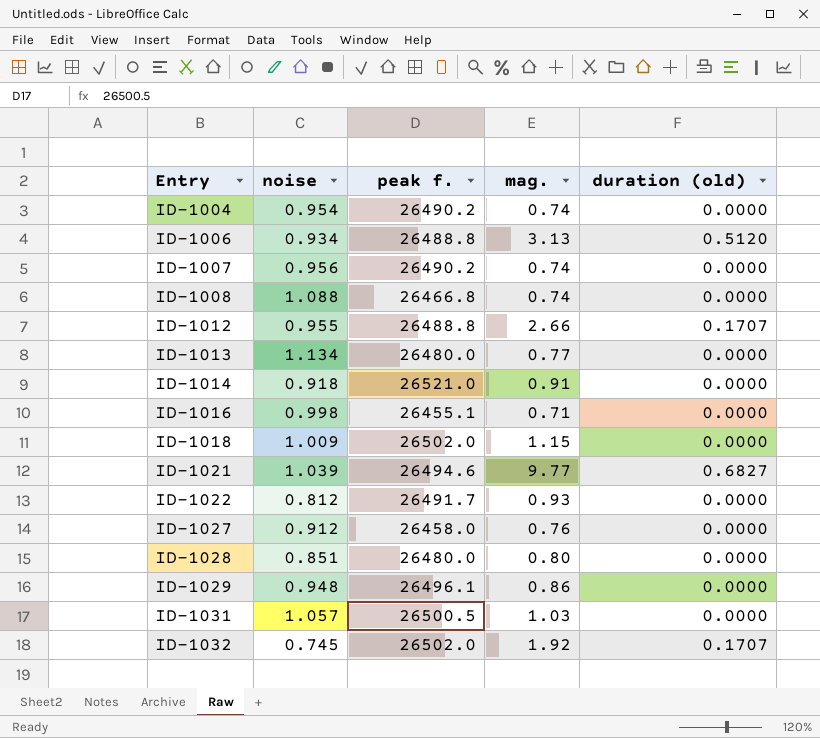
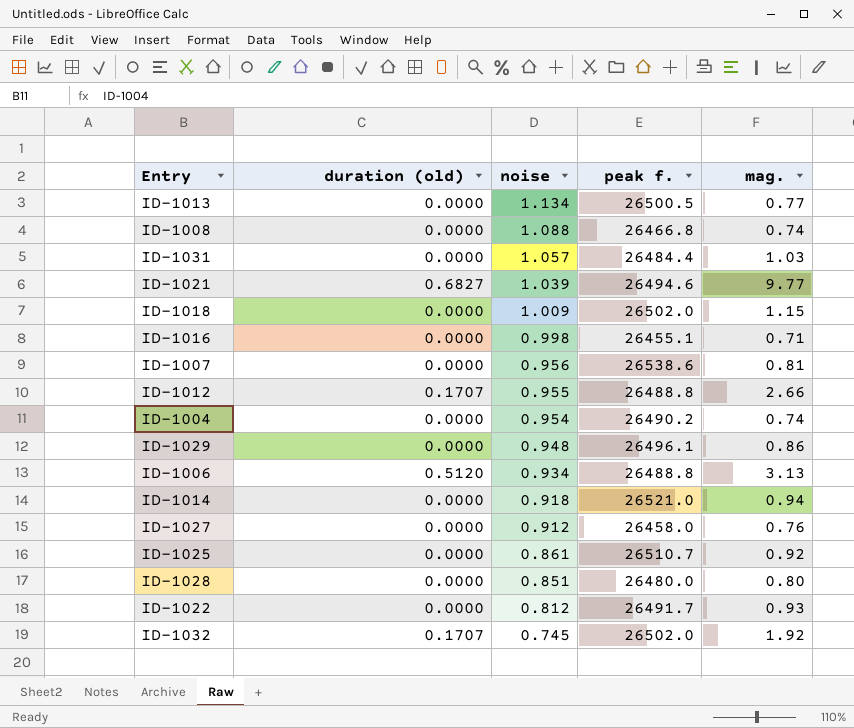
row order: Entry ascending -> noise descending
column duration (old) | position: 5 -> 2
ID-1013 | peak f.: 26480.0 -> 26500.5
ID-1031 | peak f.: 26500.5 -> 26484.4
ID-1007 | peak f.: 26490.2 -> 26538.6
ID-1007 | mag.: 0.74 -> 0.81
ID-1014 | mag.: 0.91 -> 0.94
row ID-1025: none -> 0.0000 | 0.861 | 26510.7 | 0.92

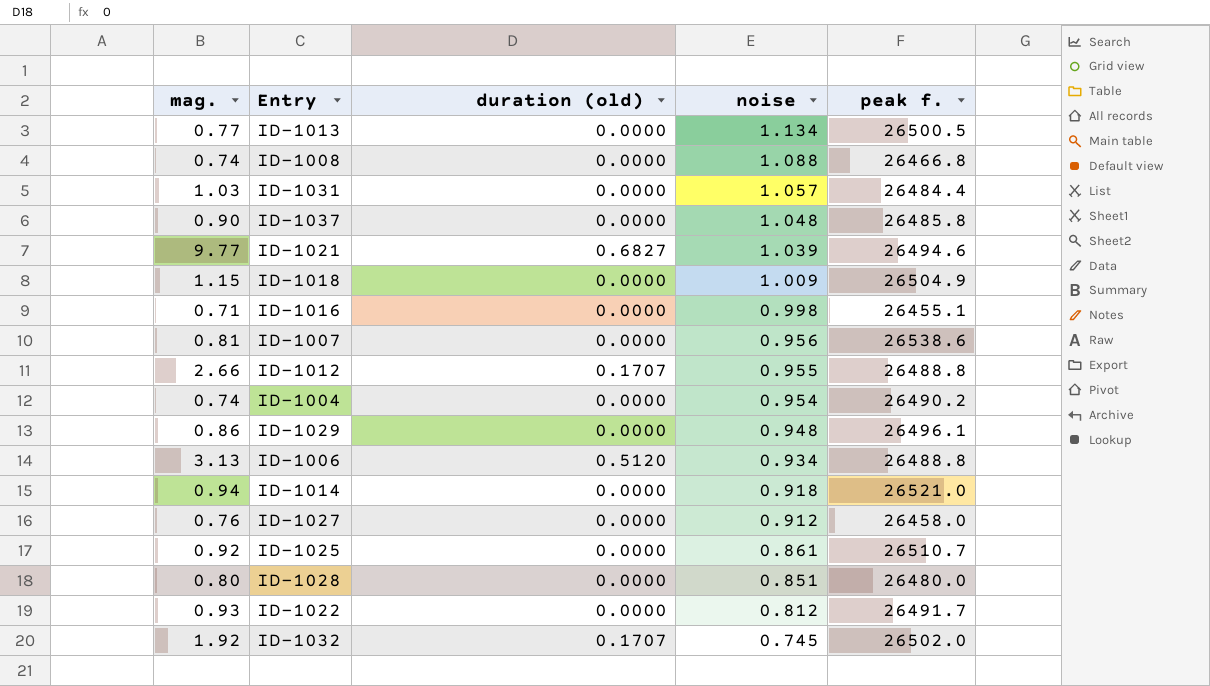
column mag. | position: 5 -> 1
row ID-1037: none -> 0.90 | 0.0000 | 1.048 | 26485.8
ID-1018 | peak f.: 26502.0 -> 26504.9

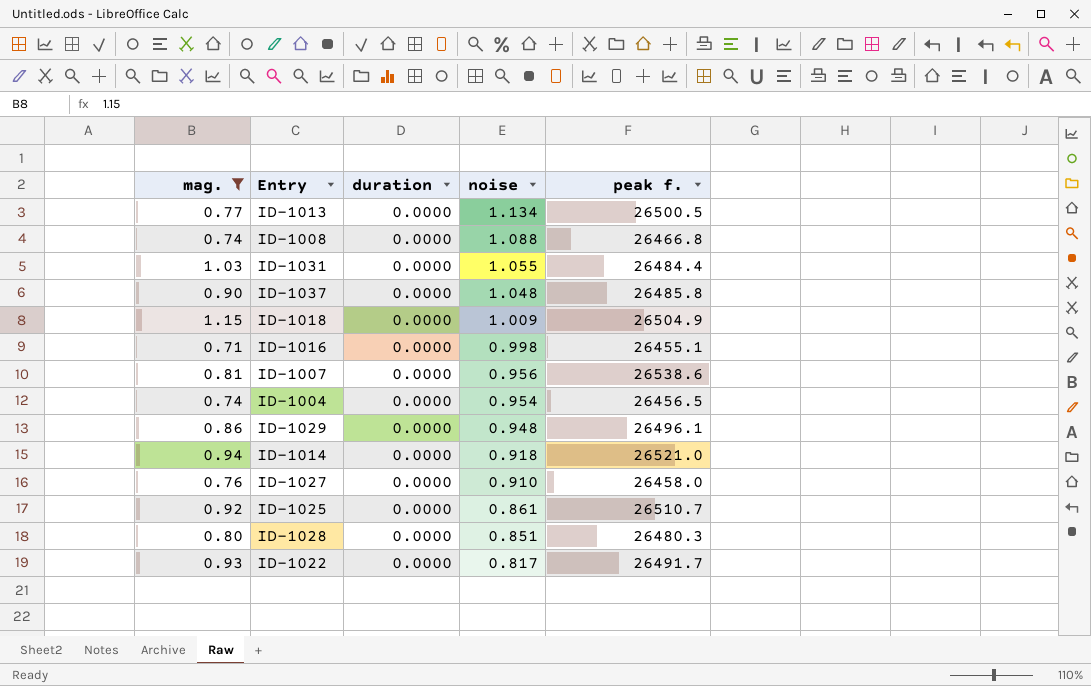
filter: none -> mag. <= 1.15
column name: duration (old) -> duration
ID-1031 | noise: 1.057 -> 1.055
ID-1004 | peak f.: 26490.2 -> 26456.5
ID-1027 | noise: 0.912 -> 0.910
ID-1028 | peak f.: 26480.0 -> 26480.3
ID-1022 | noise: 0.812 -> 0.817

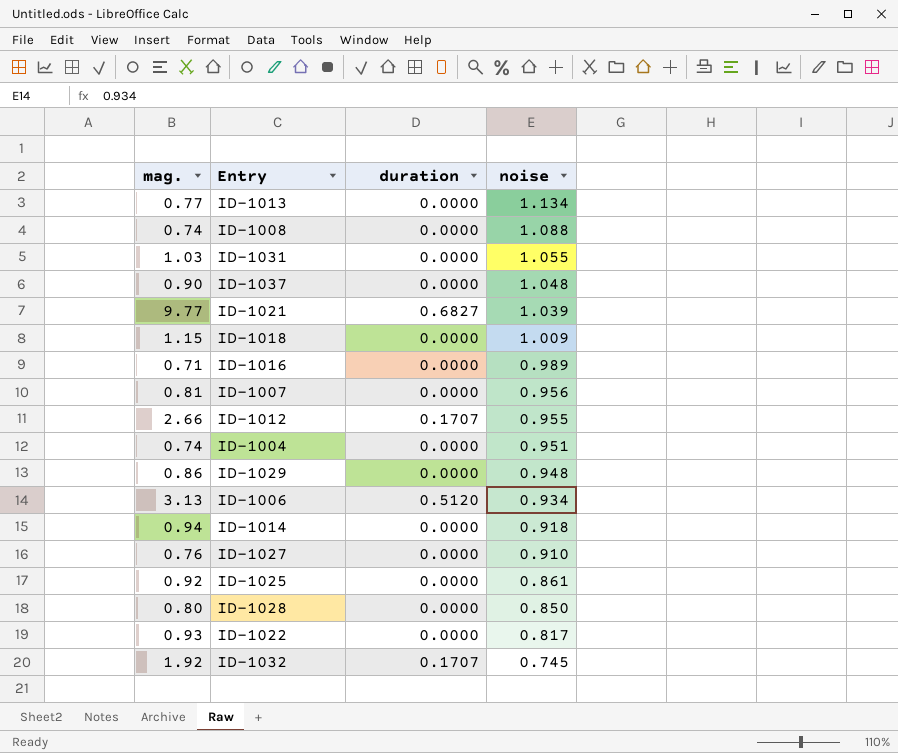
filter: mag. <= 1.15 -> none
column peak f. | position: 5 -> none
ID-1016 | noise: 0.998 -> 0.989
ID-1004 | noise: 0.954 -> 0.951
ID-1028 | noise: 0.851 -> 0.850

